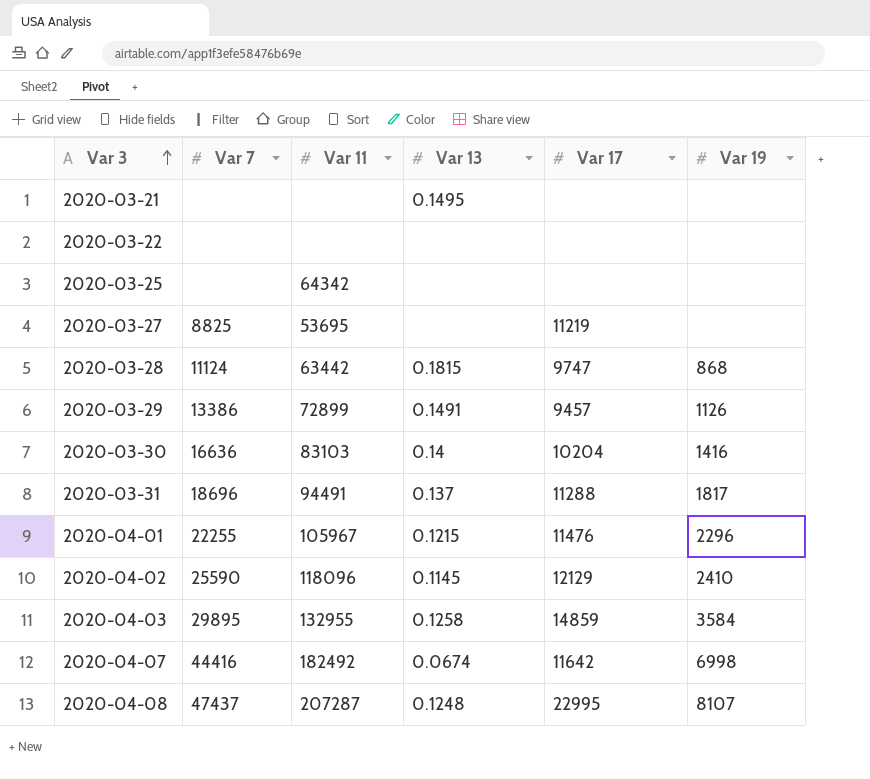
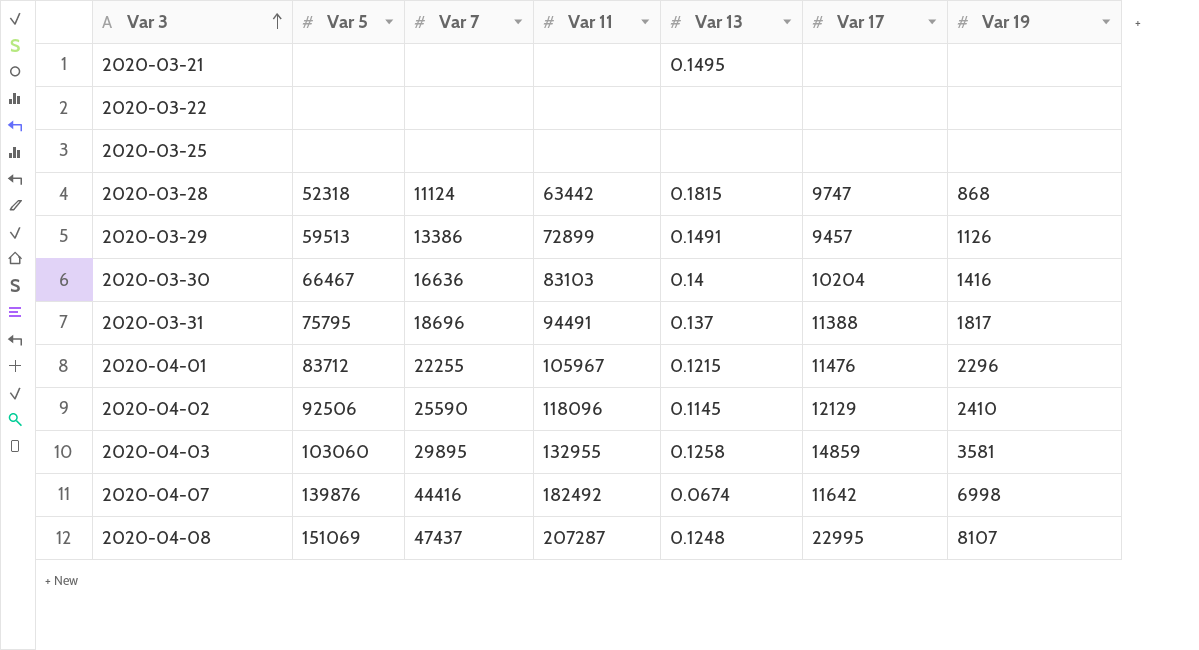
column Var 5 | position: none -> 2
row 2020-03-27: 8825 | 53695 | none | 11219 | none -> none
2020-03-25 | Var 11: 64342 -> none
2020-03-31 | Var 17: 11288 -> 11388
2020-04-03 | Var 19: 3584 -> 3581

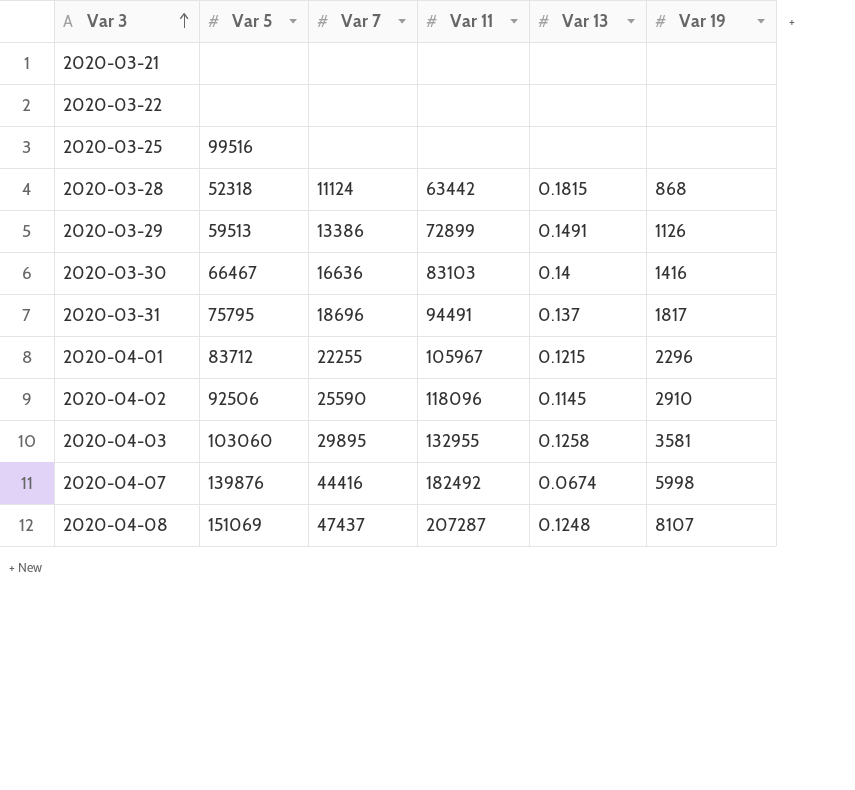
column Var 17 | position: 6 -> none
2020-03-21 | Var 13: 0.1495 -> none
2020-03-25 | Var 5: none -> 99516
2020-04-02 | Var 19: 2410 -> 2910
2020-04-07 | Var 19: 6998 -> 5998

